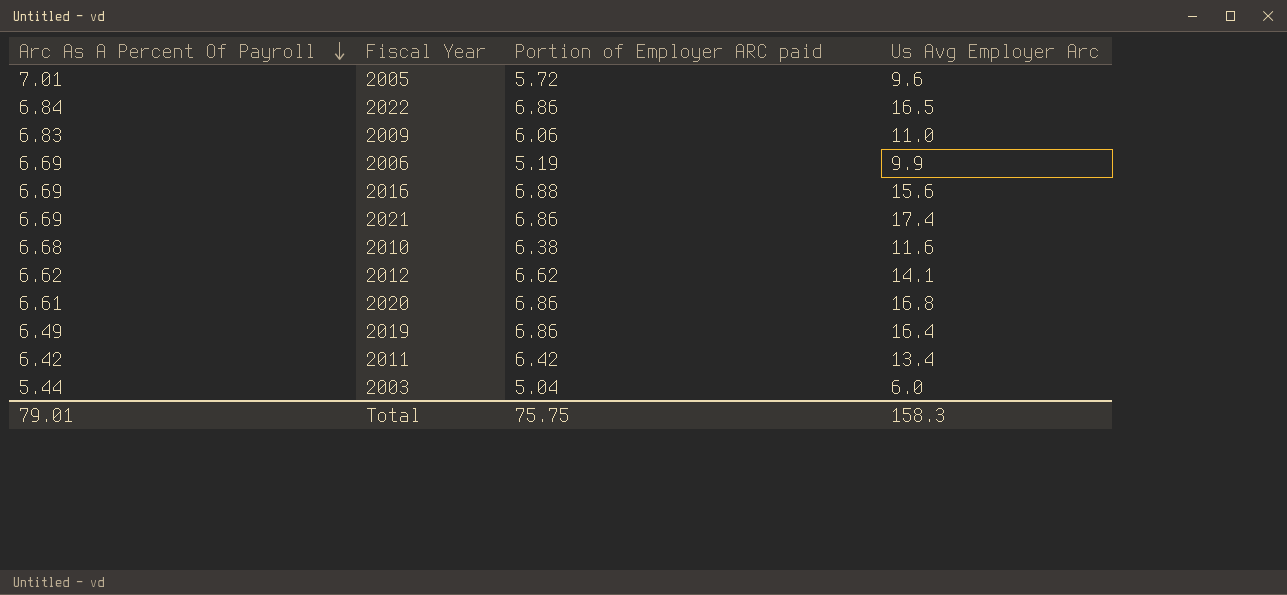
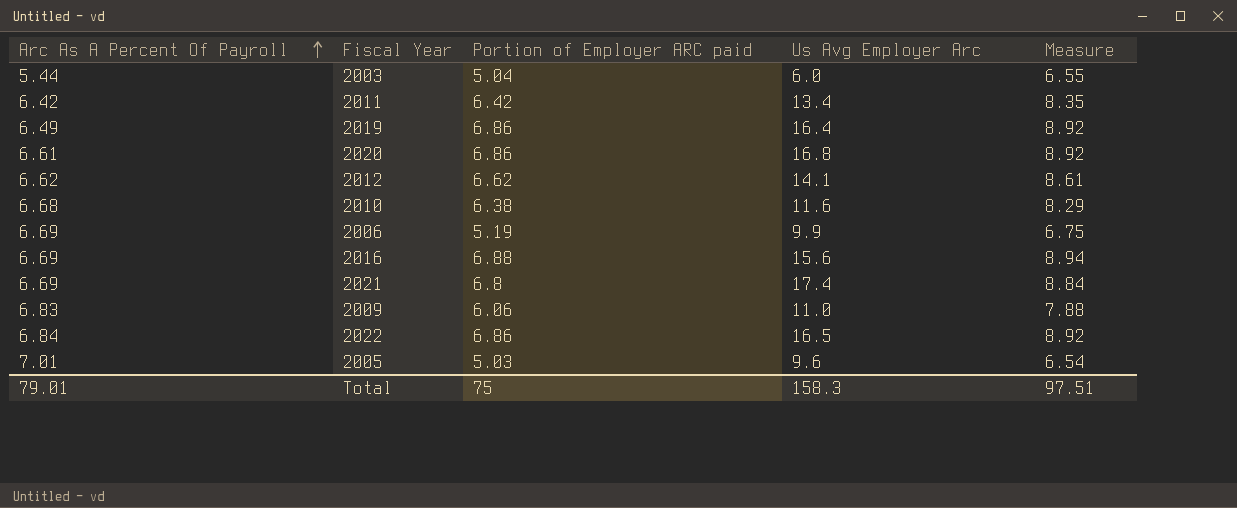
row order: Arc As A Percent Of Payroll descending -> Arc As A Percent Of Payroll ascending
column Measure | formula: none -> [Portion of Employer ARC paid] * 1.3
2021 | Portion of Employer ARC paid: 6.86 -> 6.8
2005 | Portion of Employer ARC paid: 5.72 -> 5.03
Total | Portion of Employer ARC paid: 75.75 -> 75

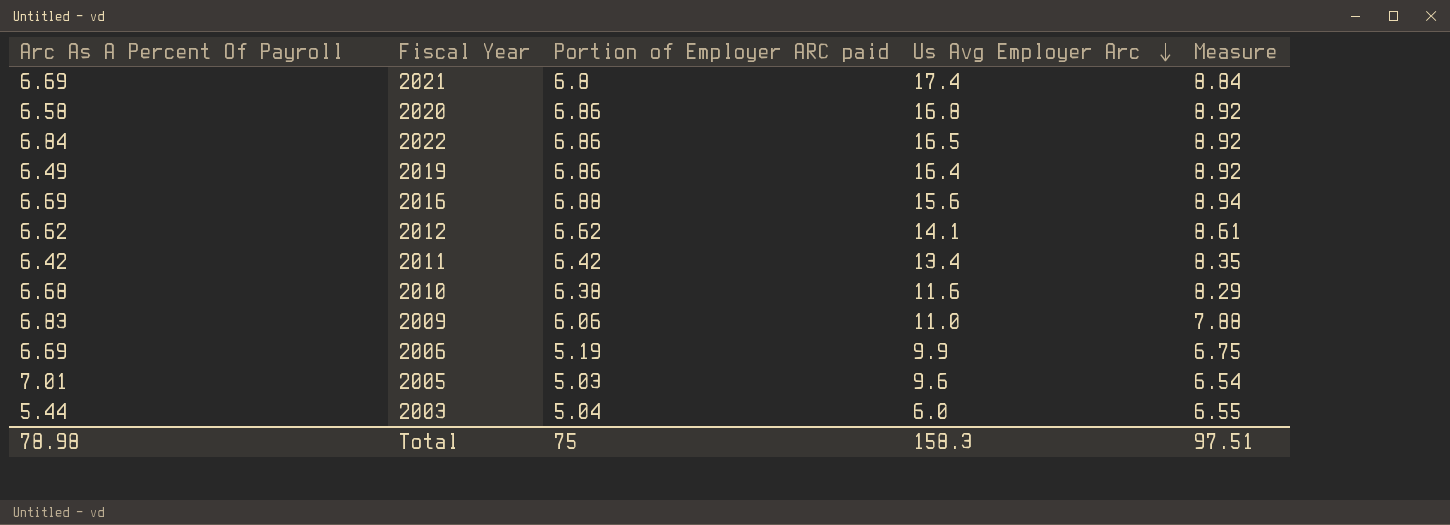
row order: Arc As A Percent Of Payroll ascending -> Us Avg Employer Arc descending
2020 | Arc As A Percent Of Payroll: 6.61 -> 6.58
Total | Arc As A Percent Of Payroll: 79.01 -> 78.98

